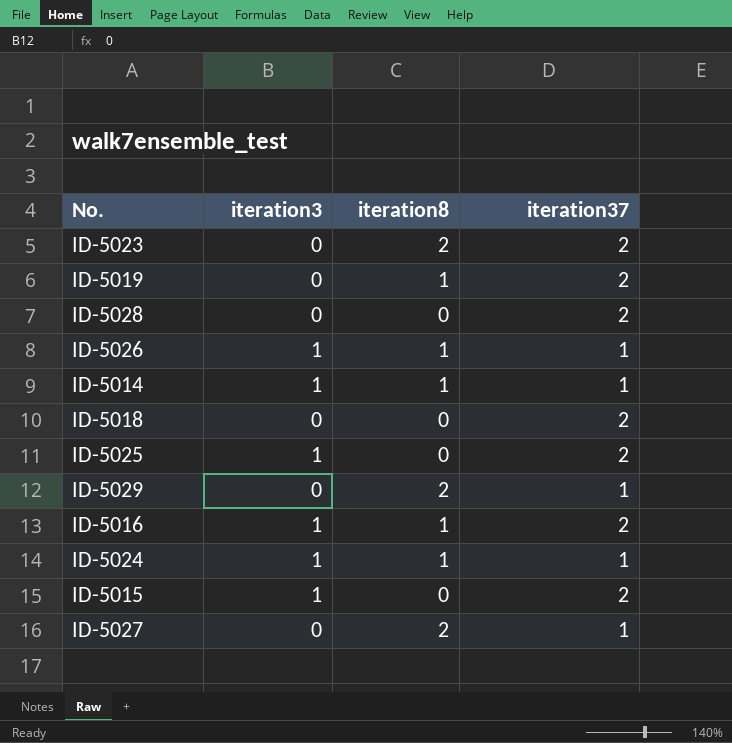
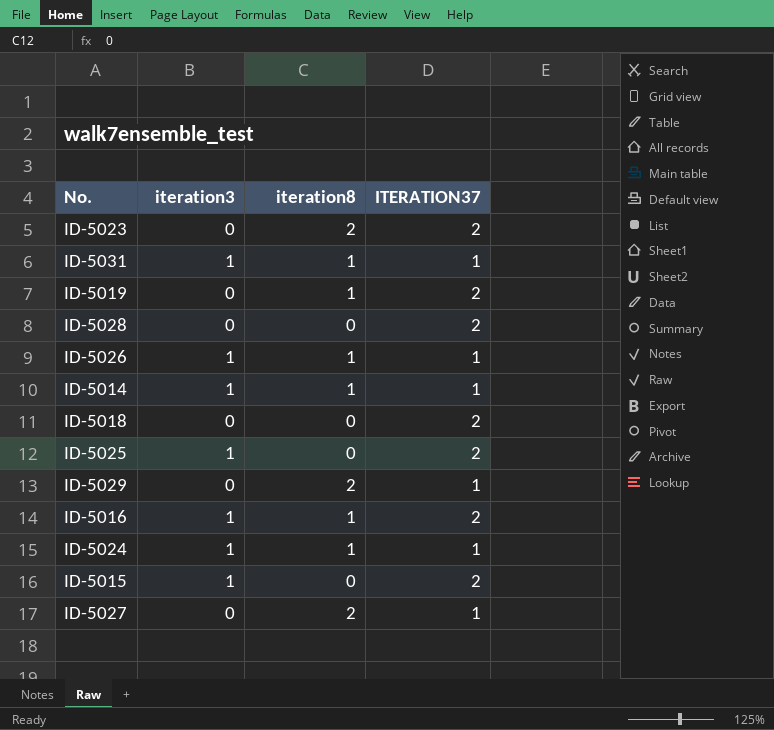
column name: iteration37 -> ITERATION37
row ID-5031: none -> 1 | 1 | 1

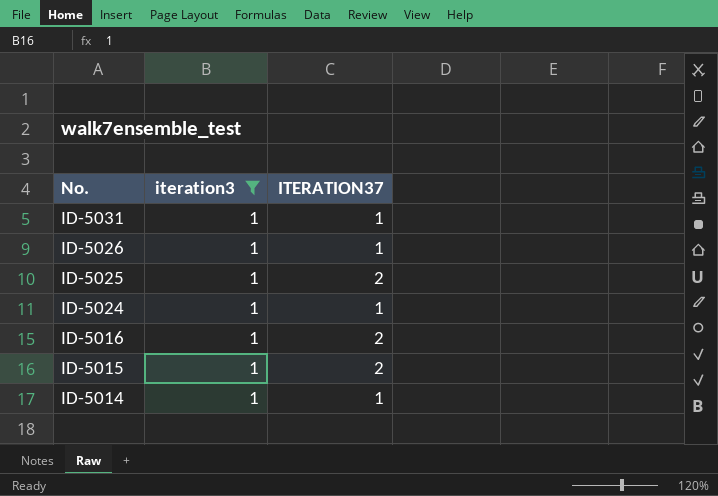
filter: none -> iteration3 = 1
row order: none -> No. descending
column iteration8 | position: 3 -> none

